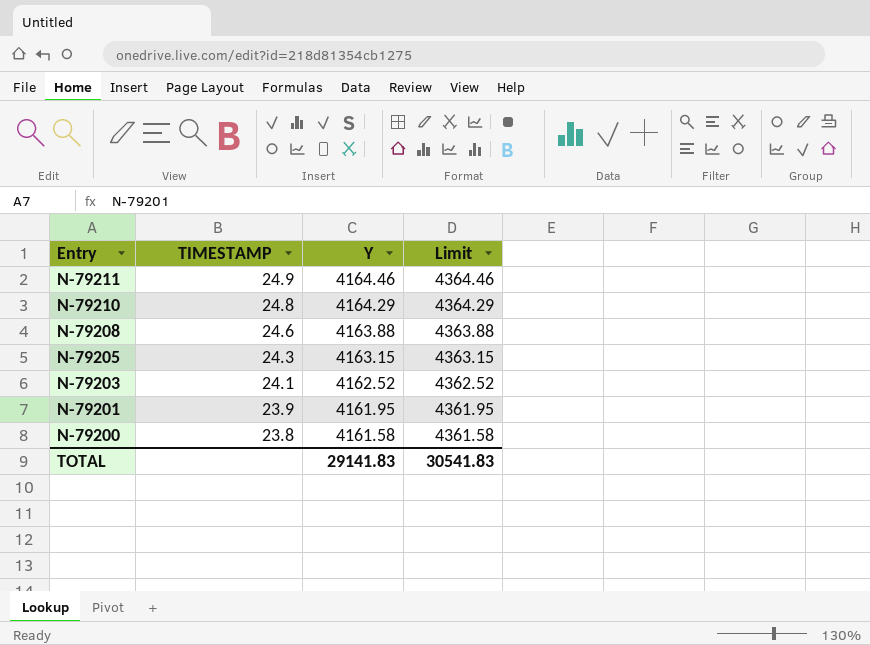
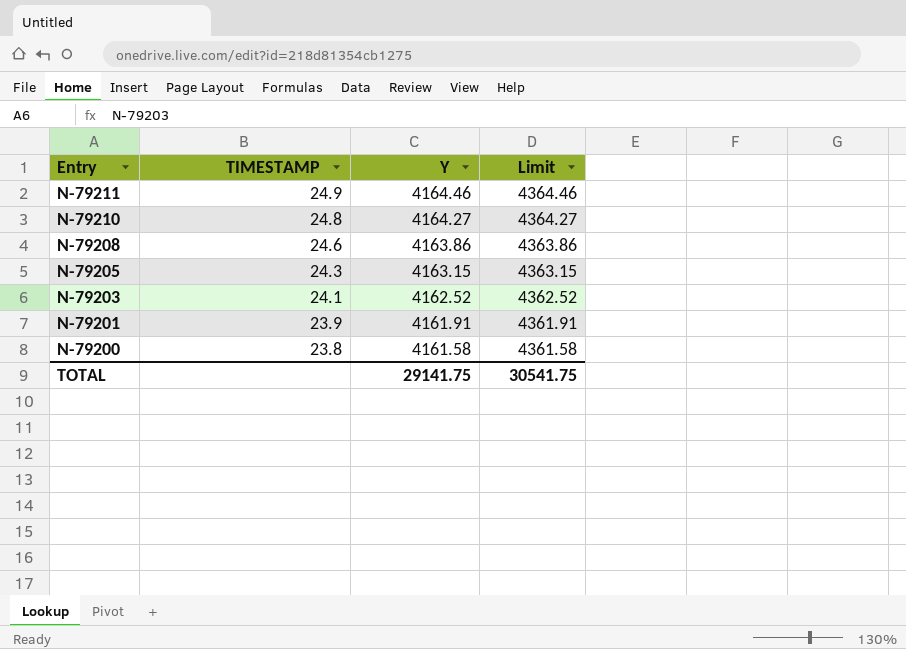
N-79210 | Y: 4164.29 -> 4164.27
N-79210 | Limit: 4364.29 -> 4364.27
N-79208 | Y: 4163.88 -> 4163.86
N-79208 | Limit: 4363.88 -> 4363.86
N-79201 | Y: 4161.95 -> 4161.91
N-79201 | Limit: 4361.95 -> 4361.91
TOTAL | Y: 29141.83 -> 29141.75
TOTAL | Limit: 30541.83 -> 30541.75

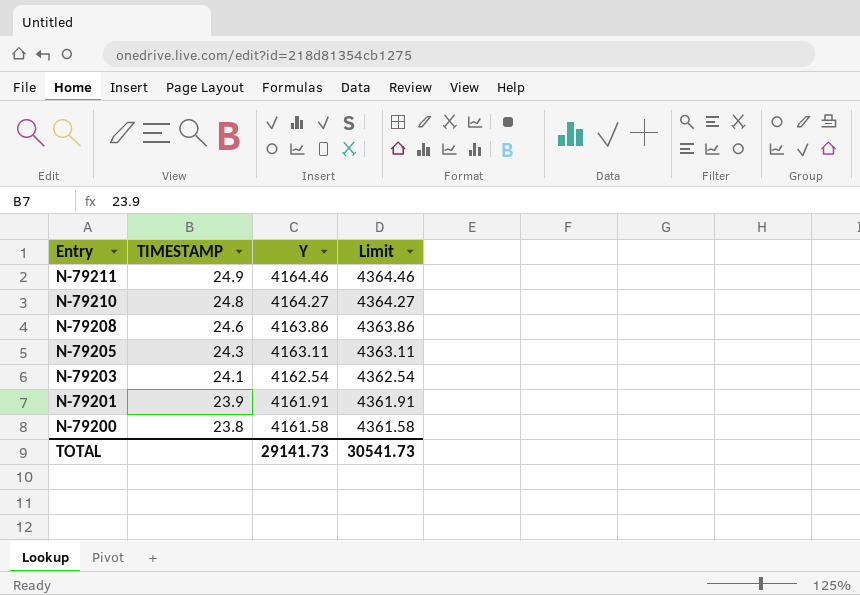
N-79205 | Y: 4163.15 -> 4163.11
N-79205 | Limit: 4363.15 -> 4363.11
N-79203 | Y: 4162.52 -> 4162.54
N-79203 | Limit: 4362.52 -> 4362.54
TOTAL | Y: 29141.75 -> 29141.73
TOTAL | Limit: 30541.75 -> 30541.73

